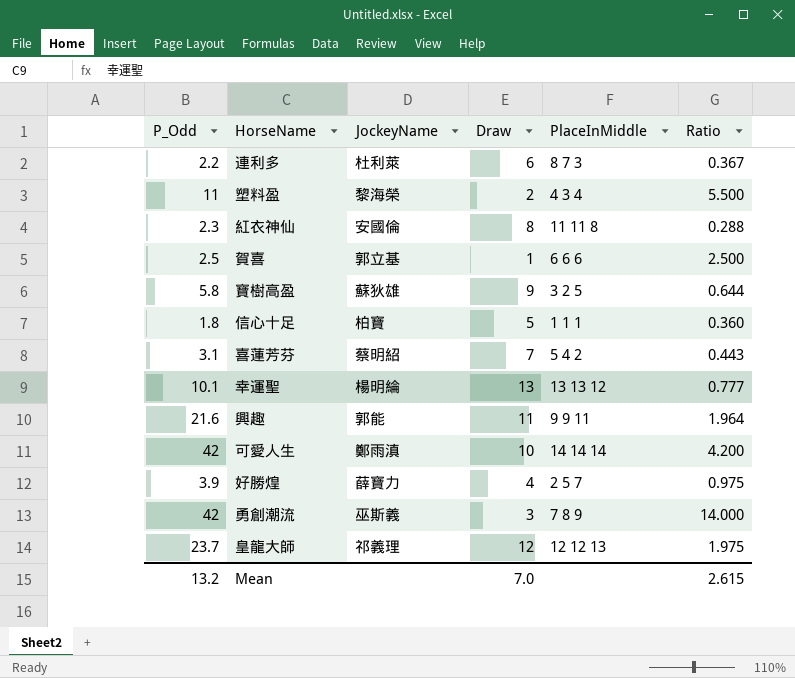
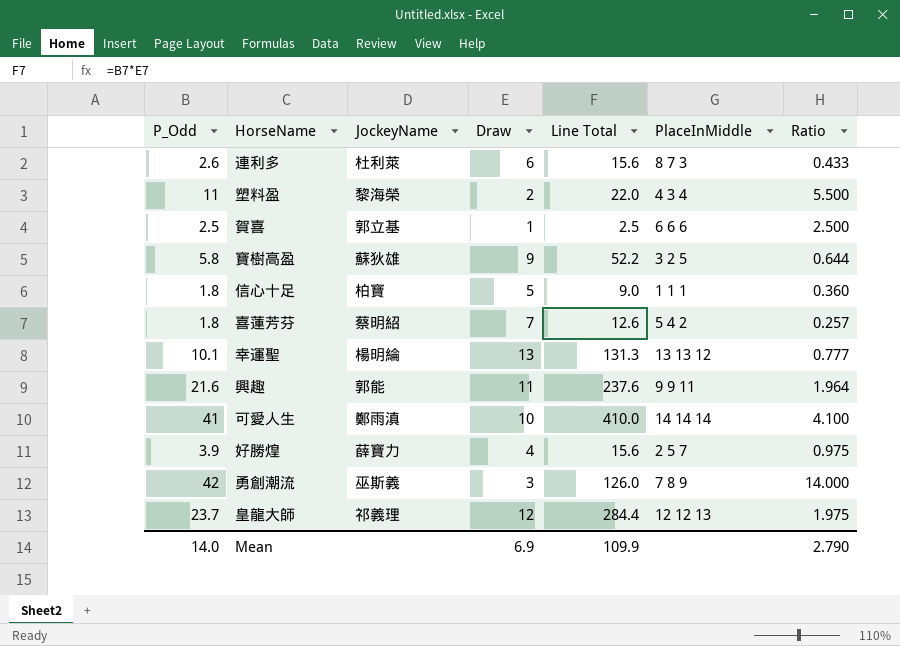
column Line Total | formula: none -> [P_Odd] * [Draw]
row 紅衣神仙: 2.3 | 安國倫 | 8 | 11 11 8 | 0.288 -> none
連利多 | P_Odd: 2.2 -> 2.6
連利多 | Ratio: 0.367 -> 0.433
喜蓮芳芬 | P_Odd: 3.1 -> 1.8
喜蓮芳芬 | Ratio: 0.443 -> 0.257
可愛人生 | P_Odd: 42 -> 41
可愛人生 | Ratio: 4.200 -> 4.100
Mean | P_Odd: 13.2 -> 14.0
Mean | Draw: 7.0 -> 6.9
Mean | Ratio: 2.615 -> 2.790

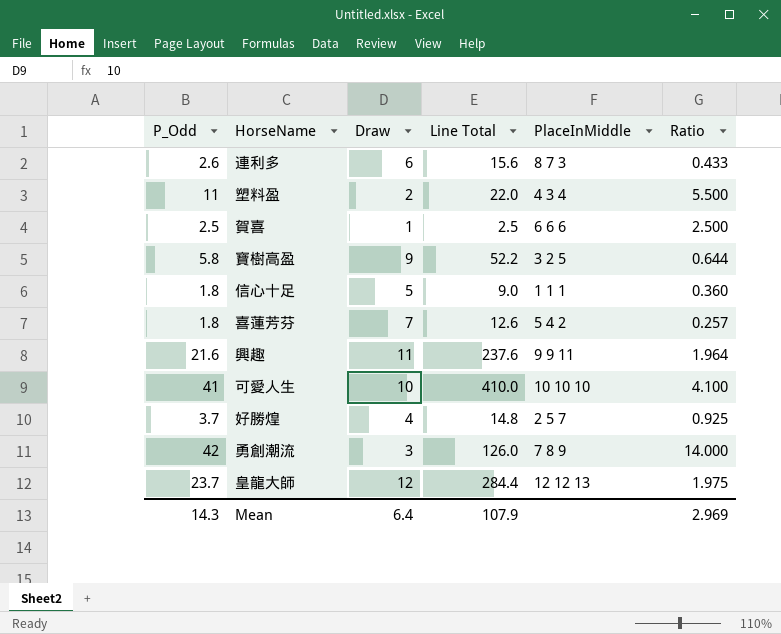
column JockeyName | position: 3 -> none
row 幸運聖: 10.1 | 楊明綸 | 13 | 131.3 | 13 13 12 | 0.777 -> none
可愛人生 | PlaceInMiddle: 14 14 14 -> 10 10 10
好勝煌 | P_Odd: 3.9 -> 3.7
好勝煌 | Line Total: 15.6 -> 14.8
好勝煌 | Ratio: 0.975 -> 0.925
Mean | P_Odd: 14.0 -> 14.3
Mean | Draw: 6.9 -> 6.4
Mean | Line Total: 109.9 -> 107.9
Mean | Ratio: 2.790 -> 2.969

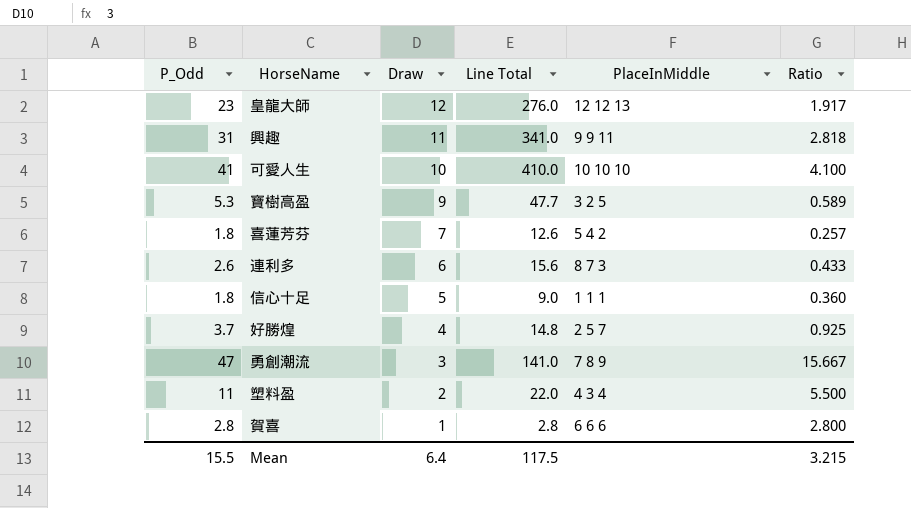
row order: none -> Draw descending
皇龍大師 | P_Odd: 23.7 -> 23
皇龍大師 | Line Total: 284.4 -> 276.0
皇龍大師 | Ratio: 1.975 -> 1.917
興趣 | P_Odd: 21.6 -> 31
興趣 | Line Total: 237.6 -> 341.0
興趣 | Ratio: 1.964 -> 2.818
寶樹高盈 | P_Odd: 5.8 -> 5.3
寶樹高盈 | Line Total: 52.2 -> 47.7
寶樹高盈 | Ratio: 0.644 -> 0.589
勇創潮流 | P_Odd: 42 -> 47
勇創潮流 | Line Total: 126.0 -> 141.0
勇創潮流 | Ratio: 14.000 -> 15.667
賀喜 | P_Odd: 2.5 -> 2.8
賀喜 | Line Total: 2.5 -> 2.8
賀喜 | Ratio: 2.500 -> 2.800
Mean | P_Odd: 14.3 -> 15.5
Mean | Line Total: 107.9 -> 117.5
Mean | Ratio: 2.969 -> 3.215

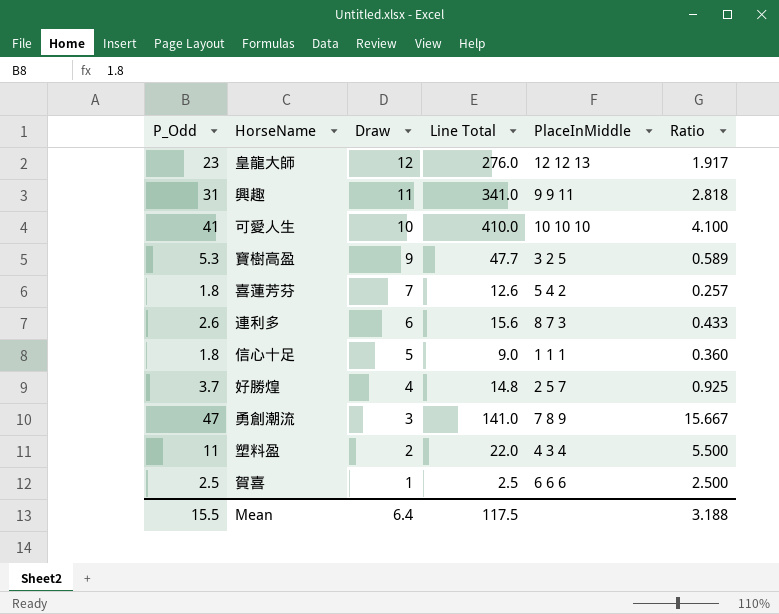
賀喜 | P_Odd: 2.8 -> 2.5
賀喜 | Line Total: 2.8 -> 2.5
賀喜 | Ratio: 2.800 -> 2.500
Mean | Ratio: 3.215 -> 3.188

